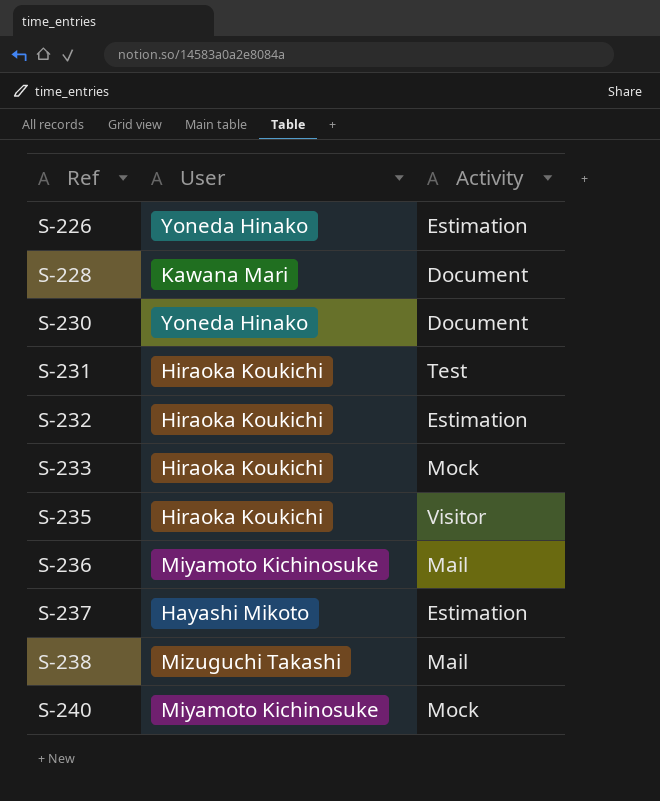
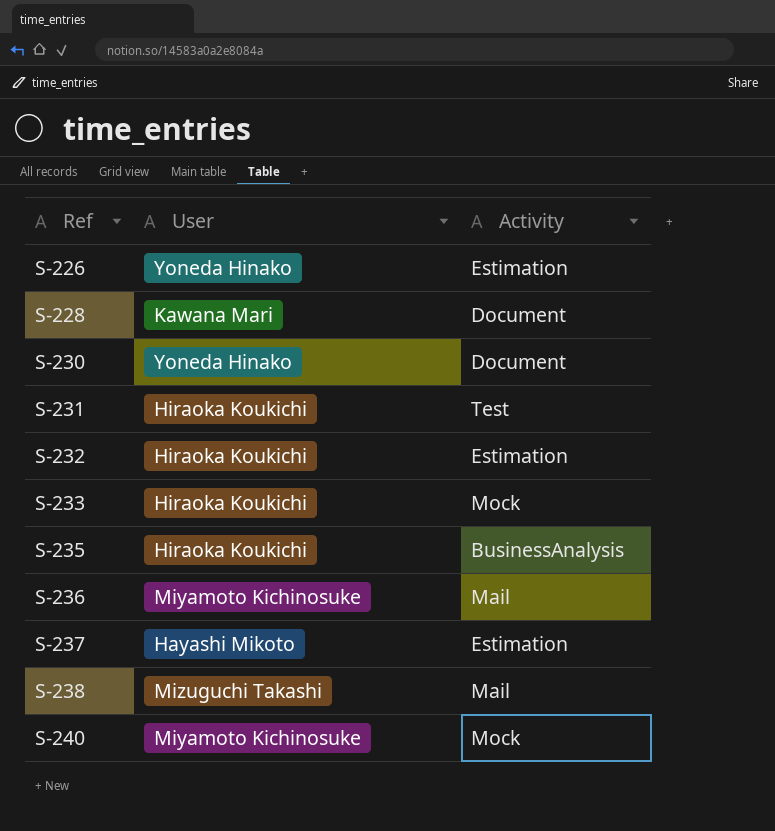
S-235 | Activity: Visitor -> BusinessAnalysis

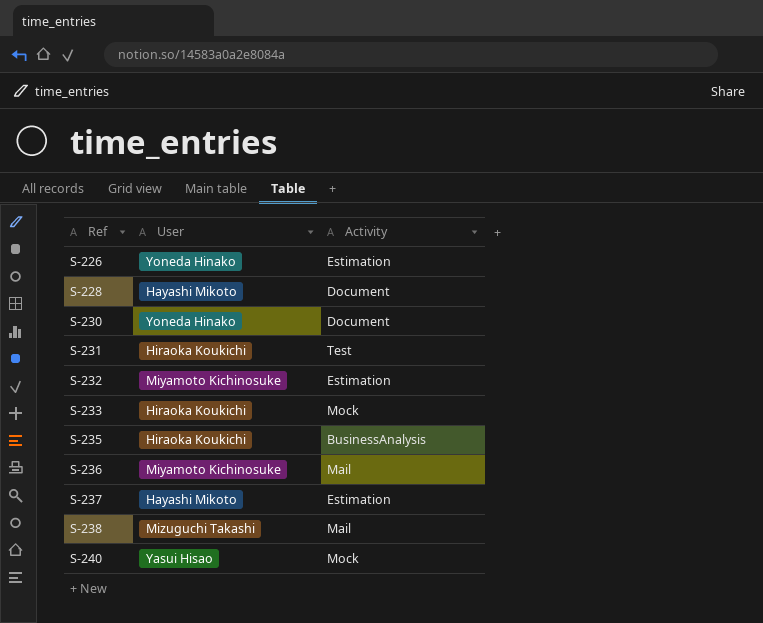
S-228 | User: Kawana Mari -> Hayashi Mikoto
S-232 | User: Hiraoka Koukichi -> Miyamoto Kichinosuke
S-240 | User: Miyamoto Kichinosuke -> Yasui Hisao

